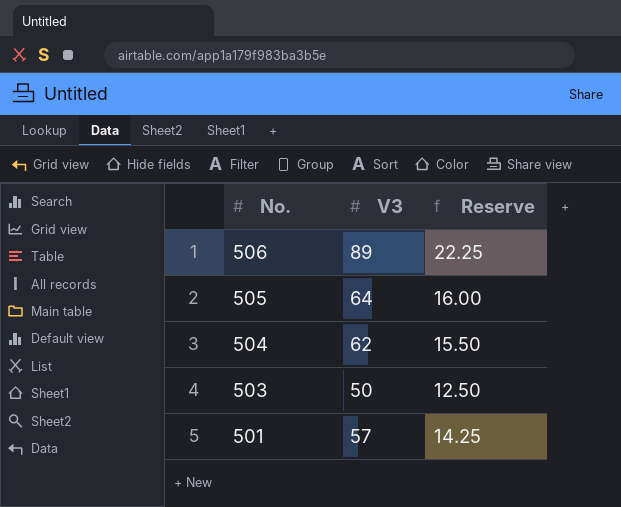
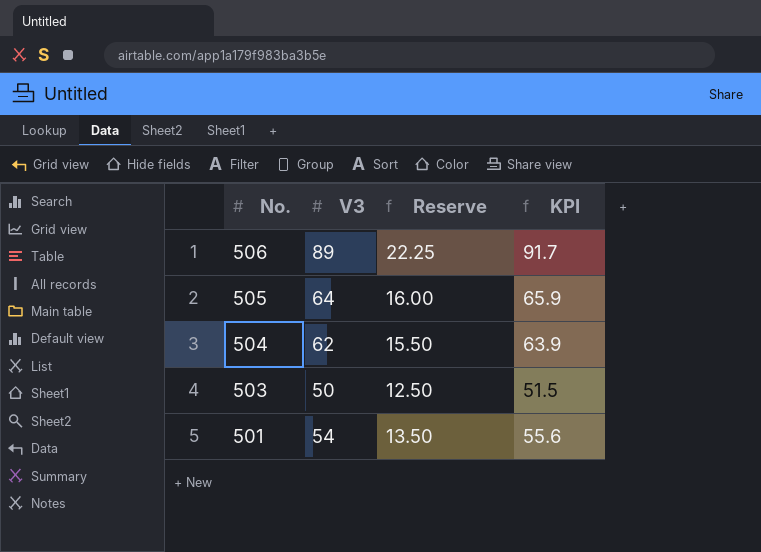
column KPI | formula: none -> [V3] * 1.03
501 | V3: 57 -> 54
501 | Reserve: 14.25 -> 13.50

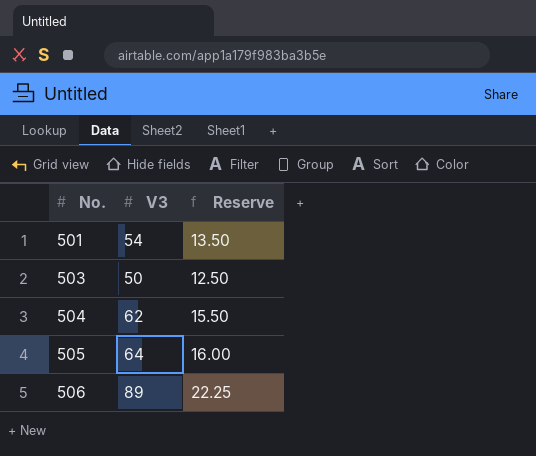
row order: No. descending -> No. ascending
column KPI | formula: [V3] * 1.03 -> none

